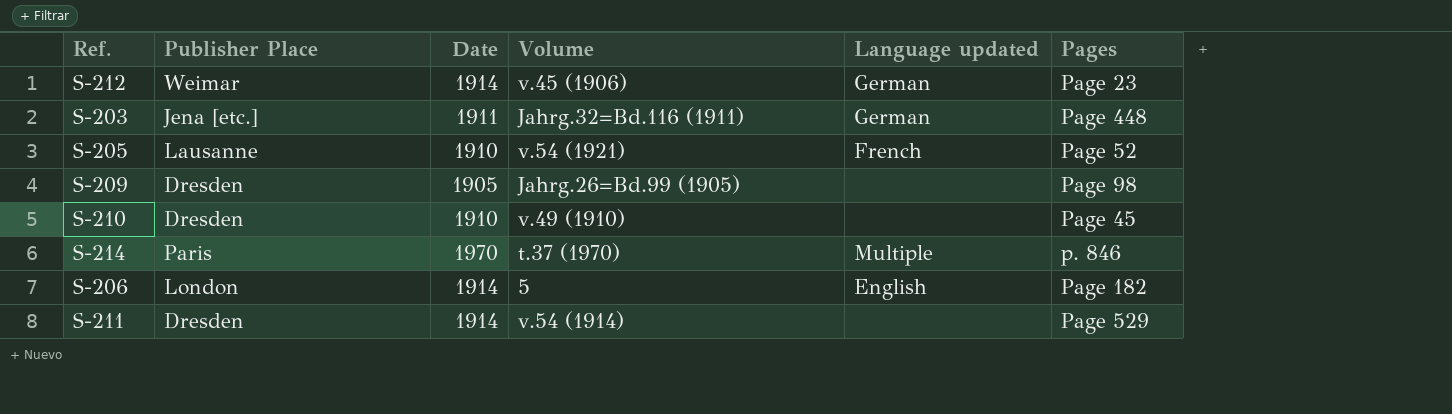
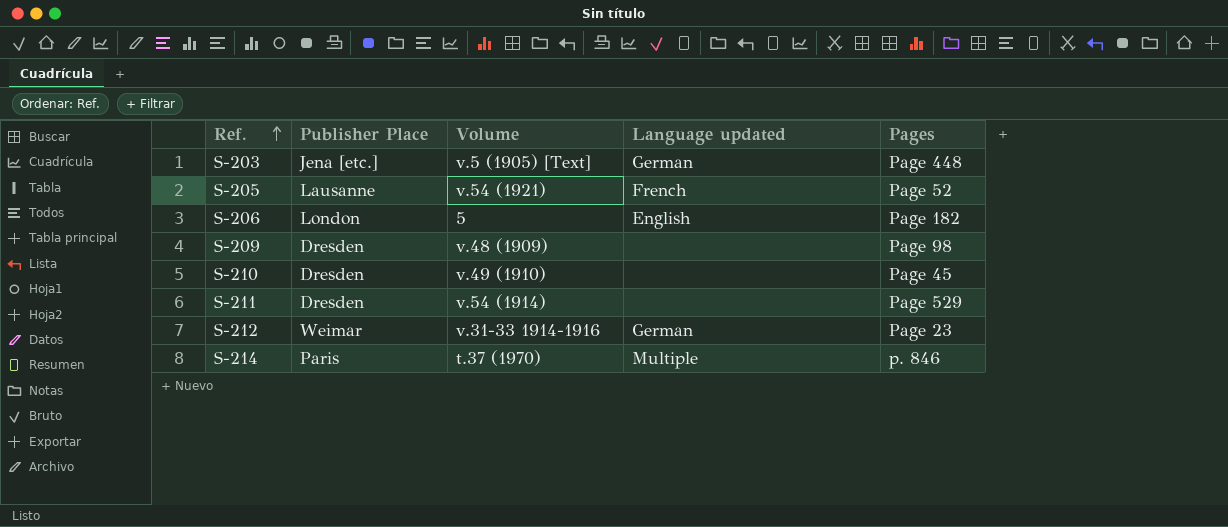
row order: none -> Ref. ascending
column Date | position: 3 -> none
S-203 | Volume: Jahrg.32=Bd.116 (1911) -> v.5 (1905) [Text]
S-209 | Volume: Jahrg.26=Bd.99 (1905) -> v.48 (1909)
S-212 | Volume: v.45 (1906) -> v.31-33 1914-1916

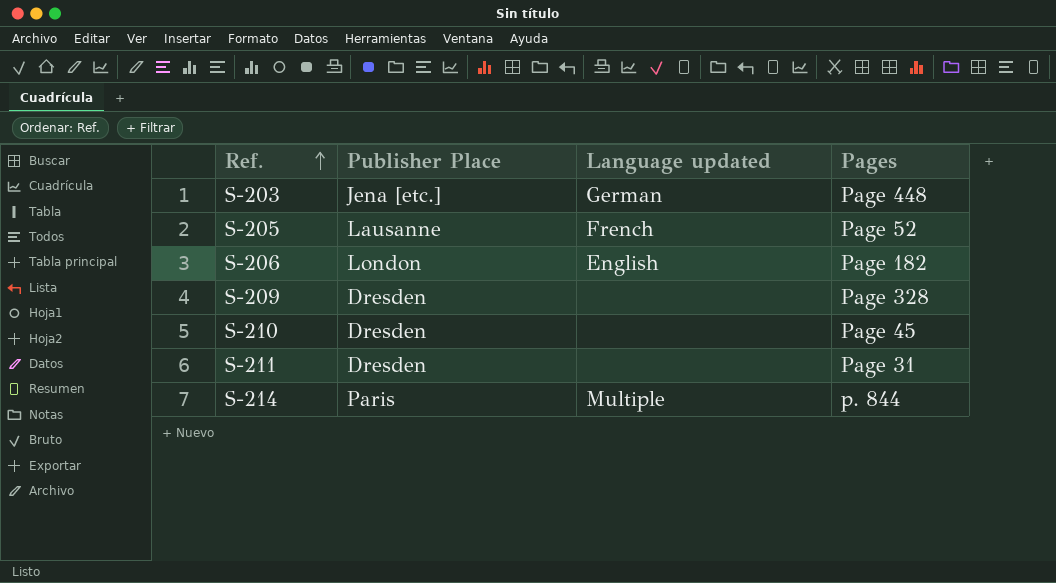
column Volume | position: 3 -> none
row S-212: Weimar | v.31-33 1914-1916 | German | Page 23 -> none
S-209 | Pages: Page 98 -> Page 328
S-211 | Pages: Page 529 -> Page 31
S-214 | Pages: p. 846 -> p. 844

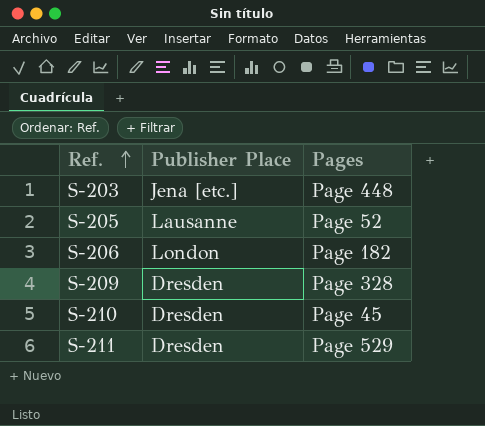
column Language updated | position: 3 -> none
row S-214: Paris | Multiple | p. 844 -> none
S-211 | Pages: Page 31 -> Page 529

